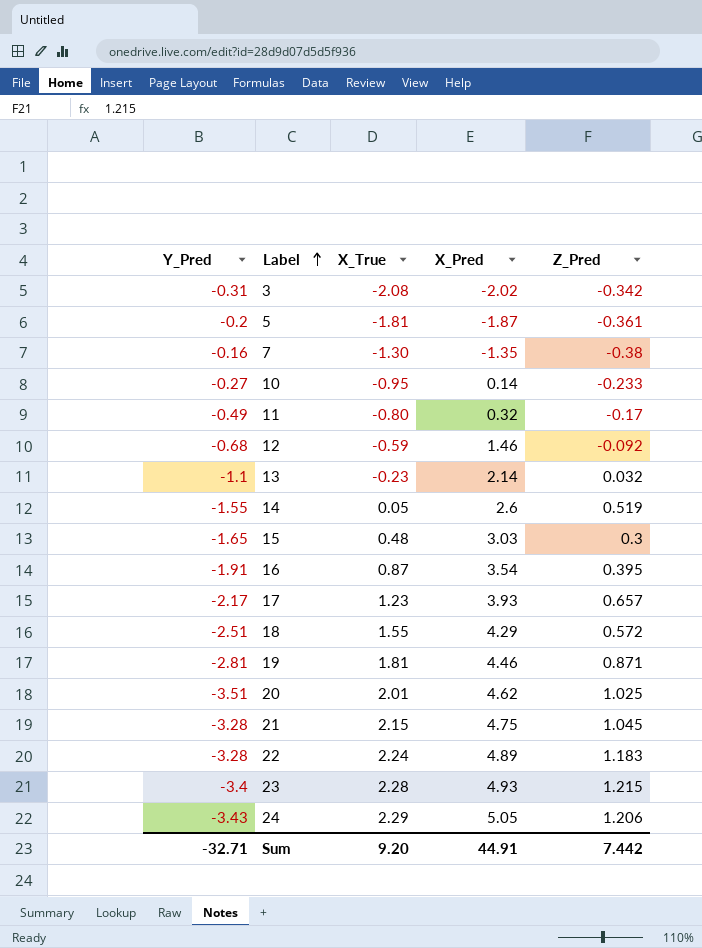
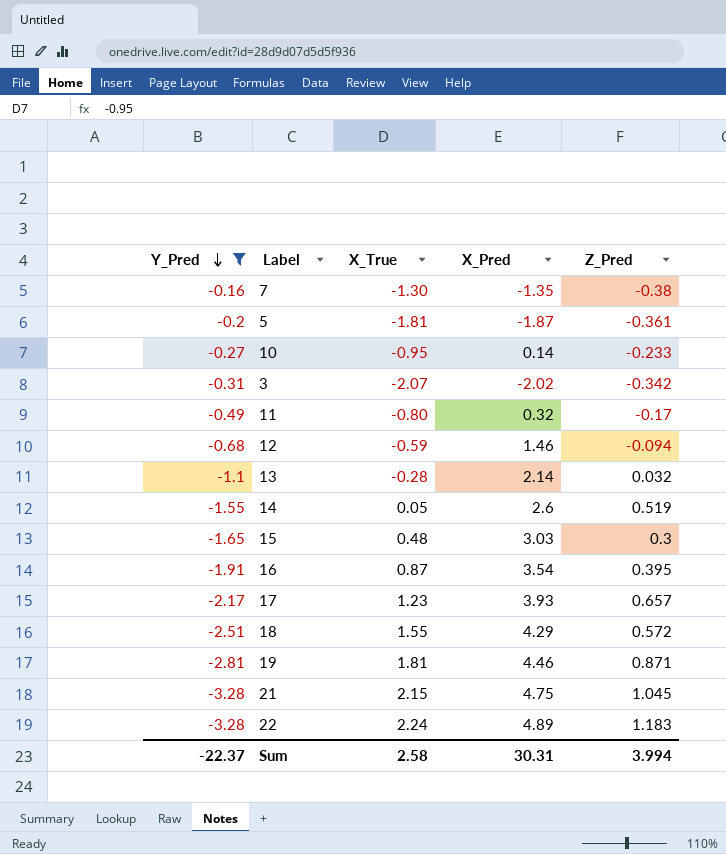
filter: none -> Y_Pred >= -3.28
row order: Label ascending -> Y_Pred descending
3 | X_True: -2.08 -> -2.07
12 | Z_Pred: -0.092 -> -0.094
13 | X_True: -0.23 -> -0.28
Sum | Y_Pred: -32.71 -> -22.37
Sum | X_True: 9.20 -> 2.58
Sum | X_Pred: 44.91 -> 30.31
Sum | Z_Pred: 7.442 -> 3.994

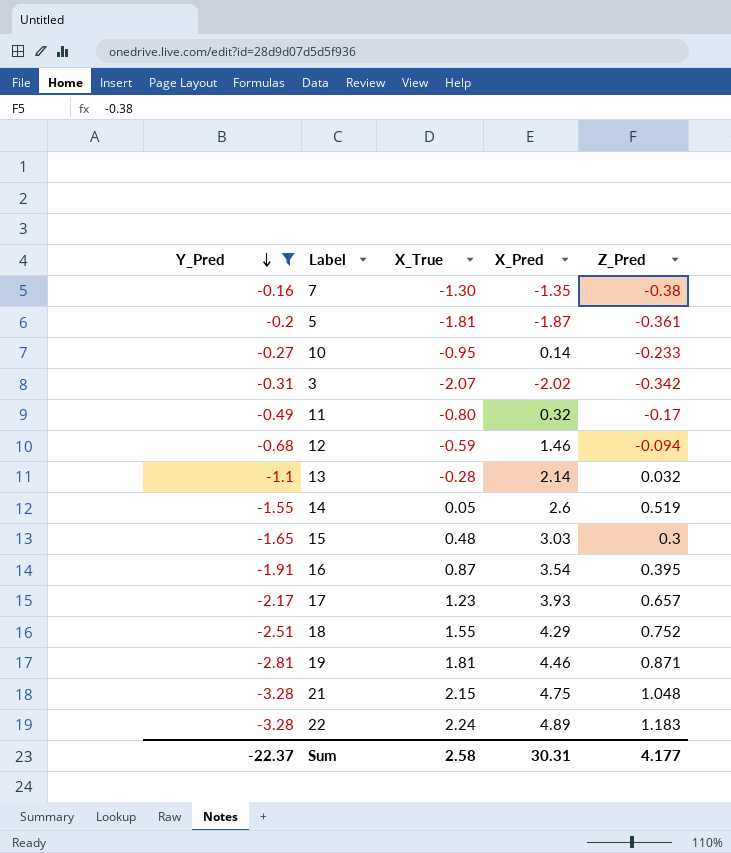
18 | Z_Pred: 0.572 -> 0.752
21 | Z_Pred: 1.045 -> 1.048
Sum | Z_Pred: 3.994 -> 4.177

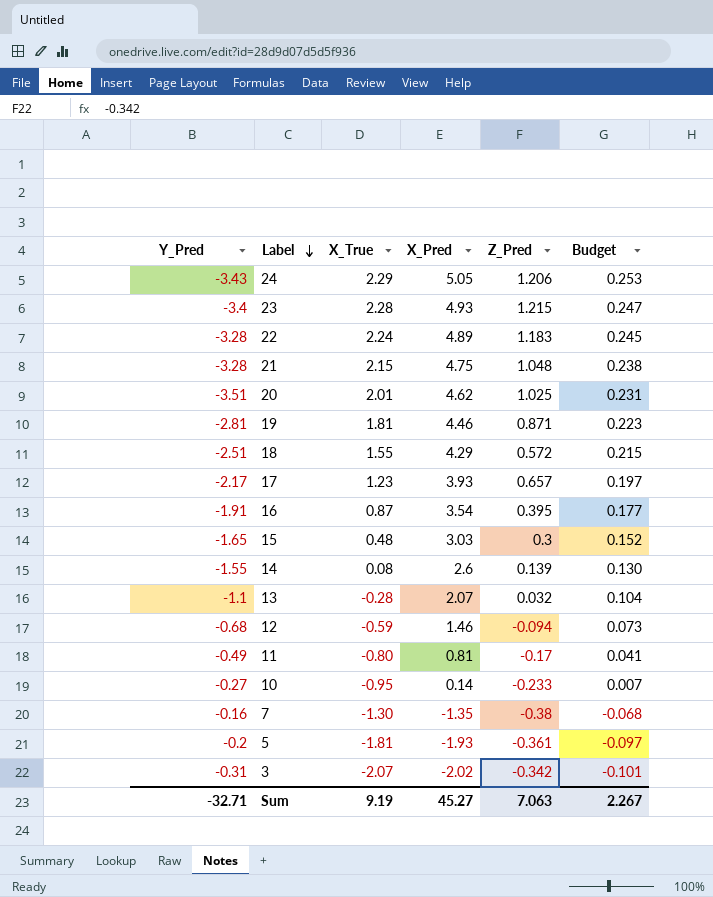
filter: Y_Pred >= -3.28 -> none
row order: Y_Pred descending -> Label descending
column Budget | formula: none -> [X_Pred] * 0.05
18 | Z_Pred: 0.752 -> 0.572
14 | X_True: 0.05 -> 0.08
14 | Z_Pred: 0.519 -> 0.139
13 | X_Pred: 2.14 -> 2.07
11 | X_Pred: 0.32 -> 0.81
5 | X_Pred: -1.87 -> -1.93
Sum | Y_Pred: -22.37 -> -32.71
Sum | X_True: 2.58 -> 9.19
Sum | X_Pred: 30.31 -> 45.27
Sum | Z_Pred: 4.177 -> 7.063

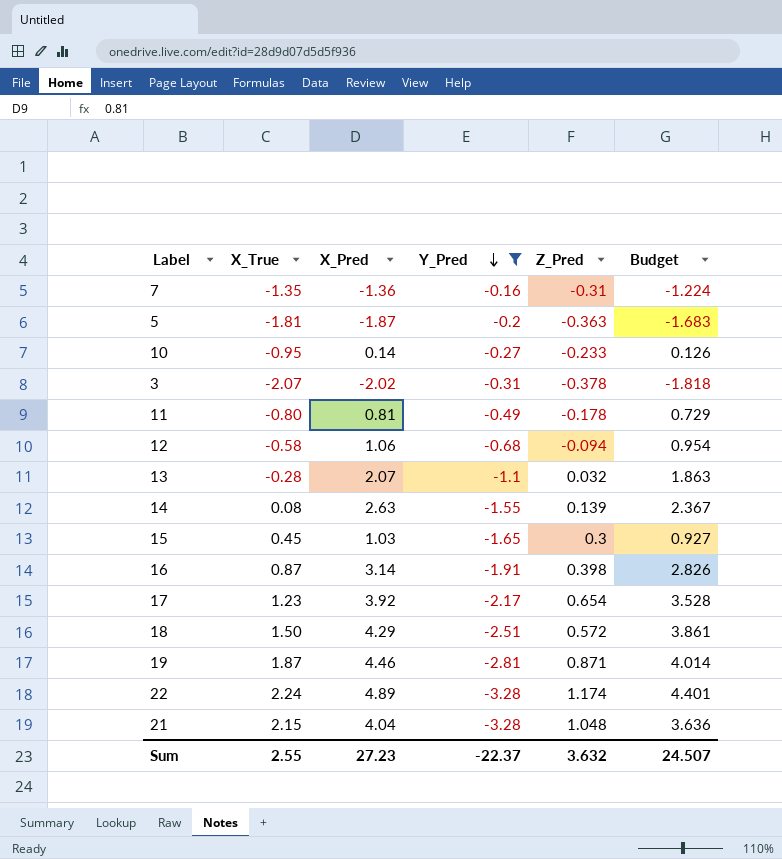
filter: none -> Y_Pred >= -3.28
row order: Label descending -> Y_Pred descending
column Y_Pred | position: 1 -> 4
column Budget | formula: [X_Pred] * 0.05 -> [X_Pred] * 0.9
7 | X_True: -1.30 -> -1.35
7 | X_Pred: -1.35 -> -1.36
7 | Z_Pred: -0.38 -> -0.31
5 | X_Pred: -1.93 -> -1.87
5 | Z_Pred: -0.361 -> -0.363
3 | Z_Pred: -0.342 -> -0.378
11 | Z_Pred: -0.17 -> -0.178
12 | X_True: -0.59 -> -0.58
12 | X_Pred: 1.46 -> 1.06
14 | X_Pred: 2.6 -> 2.63
15 | X_True: 0.48 -> 0.45
15 | X_Pred: 3.03 -> 1.03
16 | X_Pred: 3.54 -> 3.14
16 | Z_Pred: 0.395 -> 0.398
17 | X_Pred: 3.93 -> 3.92
17 | Z_Pred: 0.657 -> 0.654
18 | X_True: 1.55 -> 1.50
19 | X_True: 1.81 -> 1.87
22 | Z_Pred: 1.183 -> 1.174
21 | X_Pred: 4.75 -> 4.04
Sum | X_True: 9.19 -> 2.55
Sum | X_Pred: 45.27 -> 27.23
Sum | Y_Pred: -32.71 -> -22.37
Sum | Z_Pred: 7.063 -> 3.632
Sum | Budget: 2.267 -> 24.507

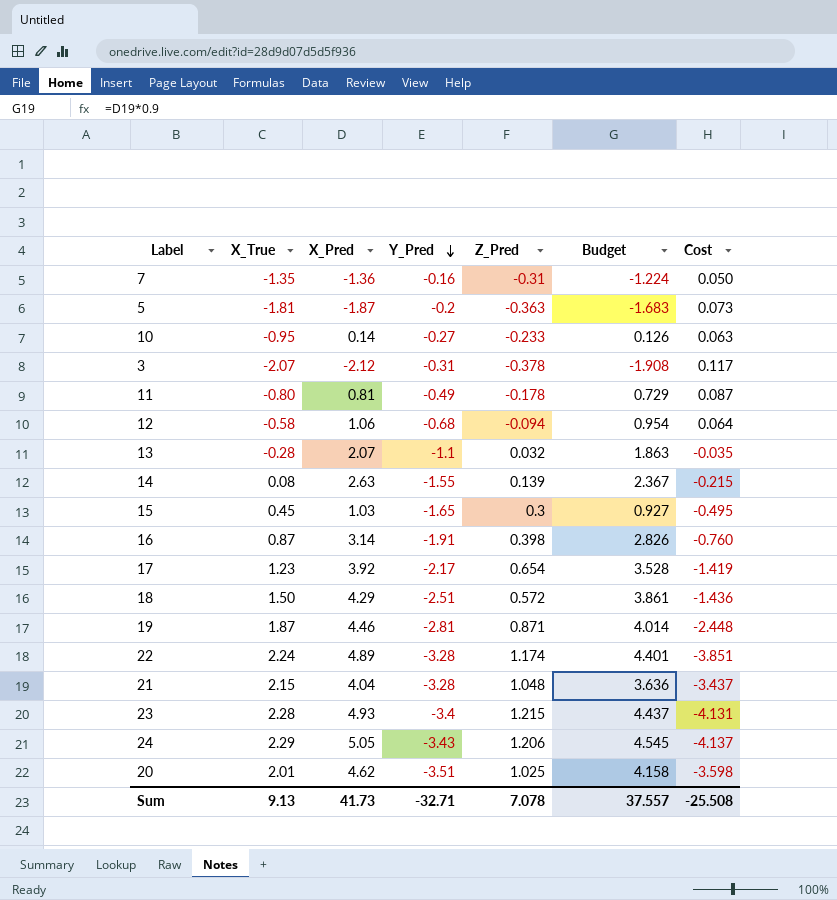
filter: Y_Pred >= -3.28 -> none
column Cost | formula: none -> [Y_Pred] * [Z_Pred]
3 | X_Pred: -2.02 -> -2.12
3 | Budget: -1.818 -> -1.908
Sum | X_True: 2.55 -> 9.13
Sum | X_Pred: 27.23 -> 41.73
Sum | Y_Pred: -22.37 -> -32.71
Sum | Z_Pred: 3.632 -> 7.078
Sum | Budget: 24.507 -> 37.557

